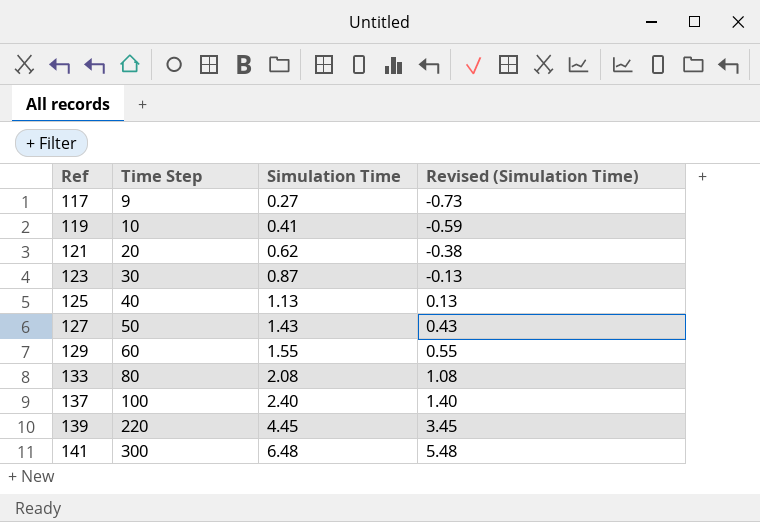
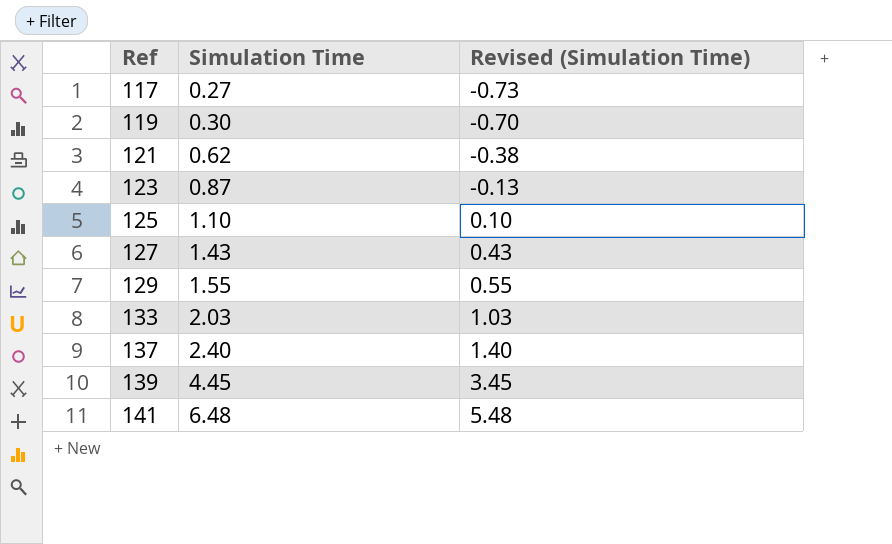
column Time Step | position: 2 -> none
119 | Simulation Time: 0.41 -> 0.30
119 | Revised (Simulation Time): -0.59 -> -0.70
125 | Simulation Time: 1.13 -> 1.10
125 | Revised (Simulation Time): 0.13 -> 0.10
133 | Simulation Time: 2.08 -> 2.03
133 | Revised (Simulation Time): 1.08 -> 1.03

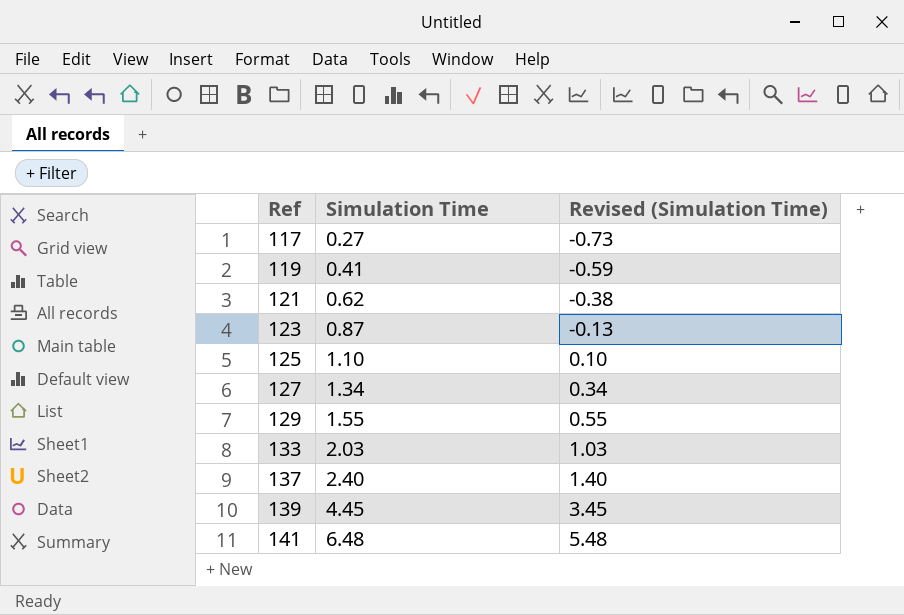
119 | Simulation Time: 0.30 -> 0.41
119 | Revised (Simulation Time): -0.70 -> -0.59
127 | Simulation Time: 1.43 -> 1.34
127 | Revised (Simulation Time): 0.43 -> 0.34

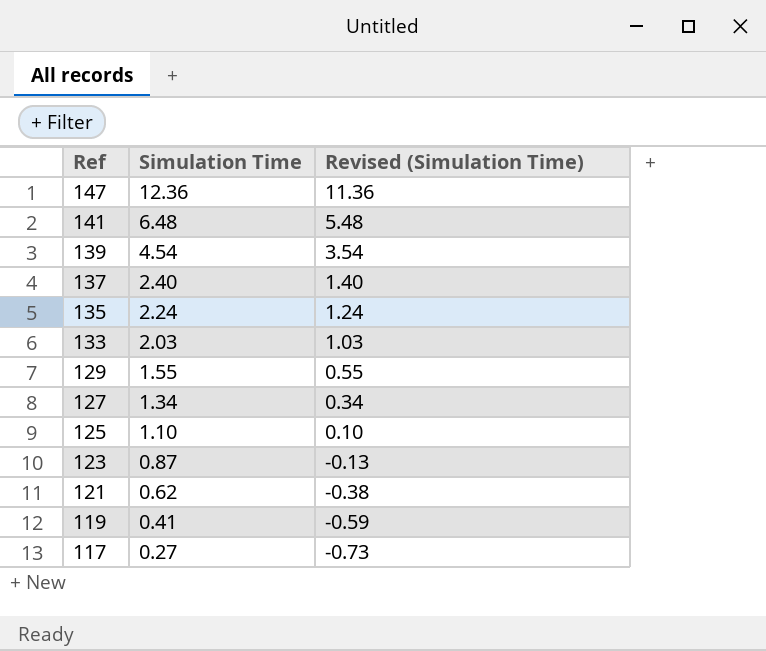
row order: Ref ascending -> Ref descending
row 147: none -> 12.36 | 11.36
139 | Simulation Time: 4.45 -> 4.54
139 | Revised (Simulation Time): 3.45 -> 3.54
row 135: none -> 2.24 | 1.24

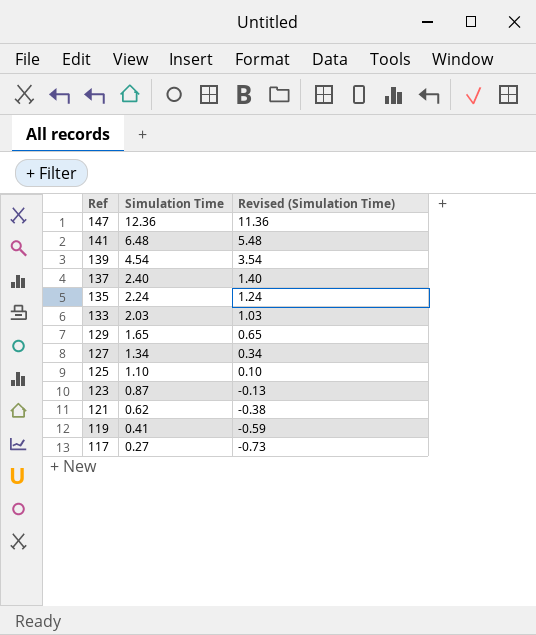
129 | Simulation Time: 1.55 -> 1.65
129 | Revised (Simulation Time): 0.55 -> 0.65

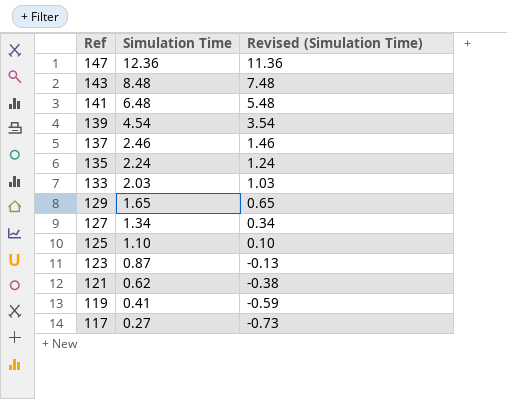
row 143: none -> 8.48 | 7.48
137 | Simulation Time: 2.40 -> 2.46
137 | Revised (Simulation Time): 1.40 -> 1.46

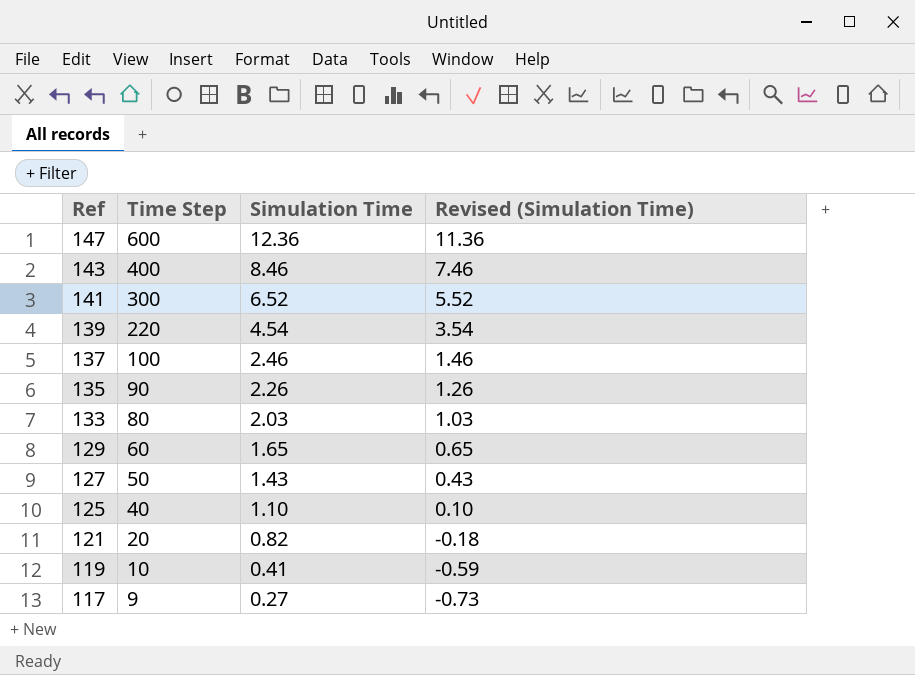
column Time Step | position: none -> 2
row 123: 0.87 | -0.13 -> none
143 | Simulation Time: 8.48 -> 8.46
143 | Revised (Simulation Time): 7.48 -> 7.46
141 | Simulation Time: 6.48 -> 6.52
141 | Revised (Simulation Time): 5.48 -> 5.52
135 | Simulation Time: 2.24 -> 2.26
135 | Revised (Simulation Time): 1.24 -> 1.26
127 | Simulation Time: 1.34 -> 1.43
127 | Revised (Simulation Time): 0.34 -> 0.43
121 | Simulation Time: 0.62 -> 0.82
121 | Revised (Simulation Time): -0.38 -> -0.18

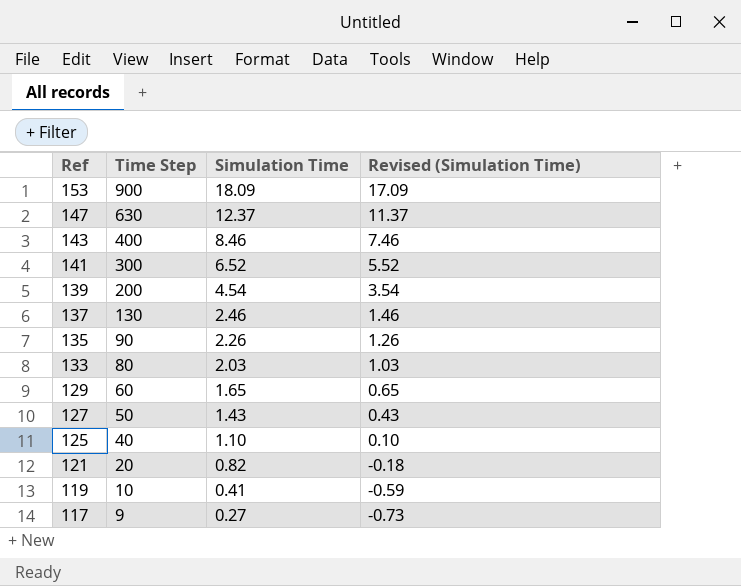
row 153: none -> 900 | 18.09 | 17.09
147 | Time Step: 600 -> 630
147 | Simulation Time: 12.36 -> 12.37
147 | Revised (Simulation Time): 11.36 -> 11.37
139 | Time Step: 220 -> 200
137 | Time Step: 100 -> 130

